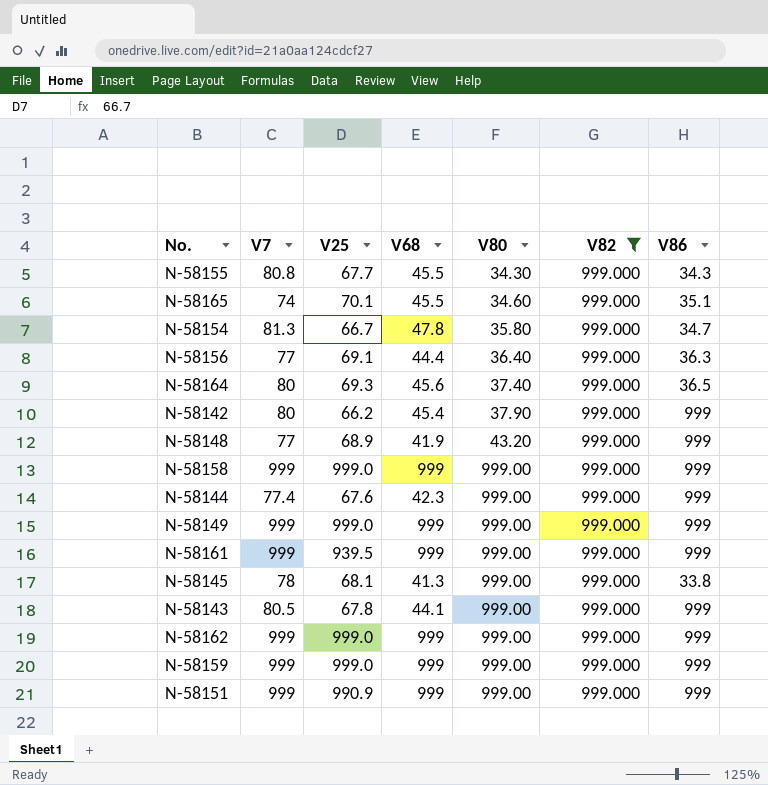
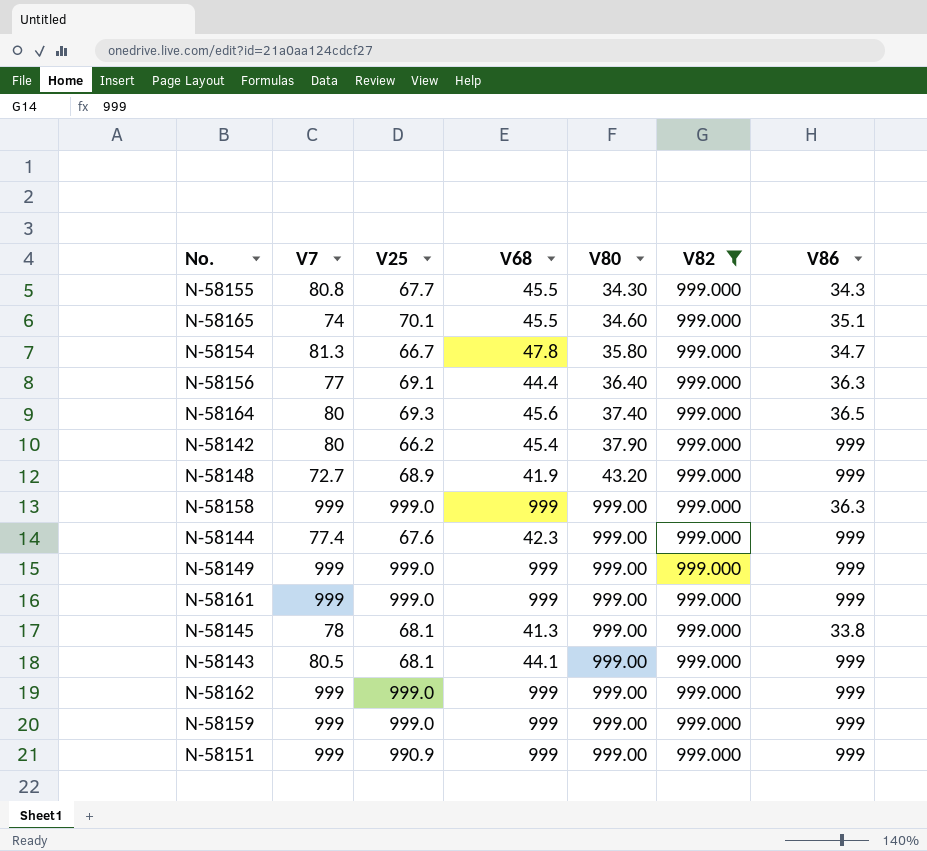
N-58148 | V7: 77 -> 72.7
N-58158 | V86: 999 -> 36.3
N-58161 | V25: 939.5 -> 999.0
N-58143 | V25: 67.8 -> 68.1

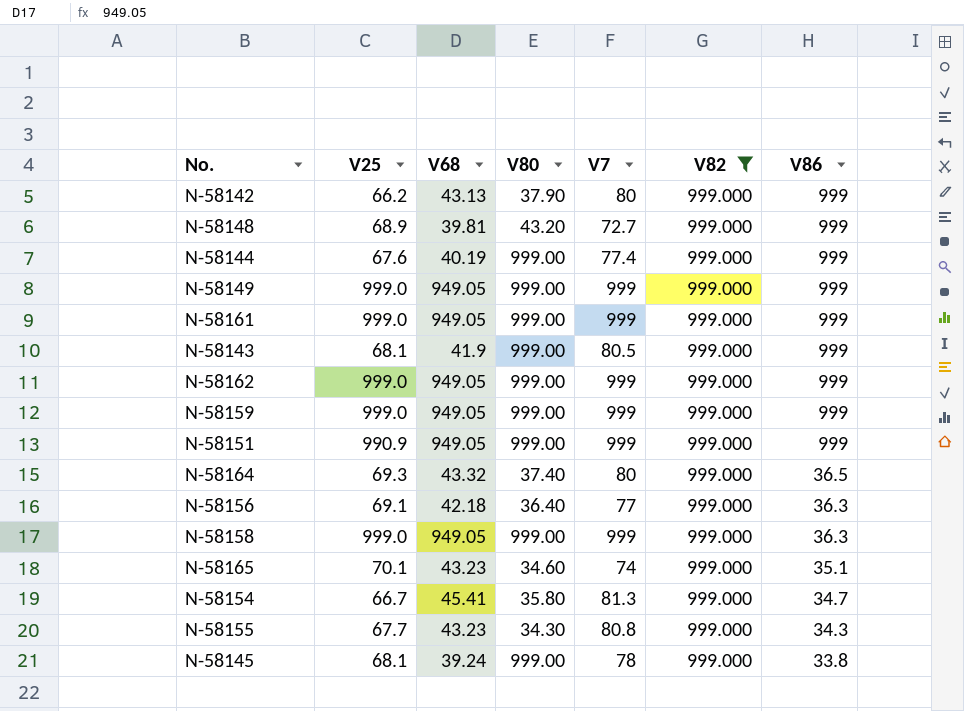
row order: V80 ascending -> V86 descending
column V7 | position: 2 -> 5
N-58142 | V68: 45.4 -> 43.13
N-58148 | V68: 41.9 -> 39.81
N-58144 | V68: 42.3 -> 40.19
N-58149 | V68: 999 -> 949.05
N-58161 | V68: 999 -> 949.05
N-58143 | V68: 44.1 -> 41.9
N-58162 | V68: 999 -> 949.05
N-58159 | V68: 999 -> 949.05
N-58151 | V68: 999 -> 949.05
N-58164 | V68: 45.6 -> 43.32
N-58156 | V68: 44.4 -> 42.18
N-58158 | V68: 999 -> 949.05
N-58165 | V68: 45.5 -> 43.23
N-58154 | V68: 47.8 -> 45.41
N-58155 | V68: 45.5 -> 43.23
N-58145 | V68: 41.3 -> 39.24

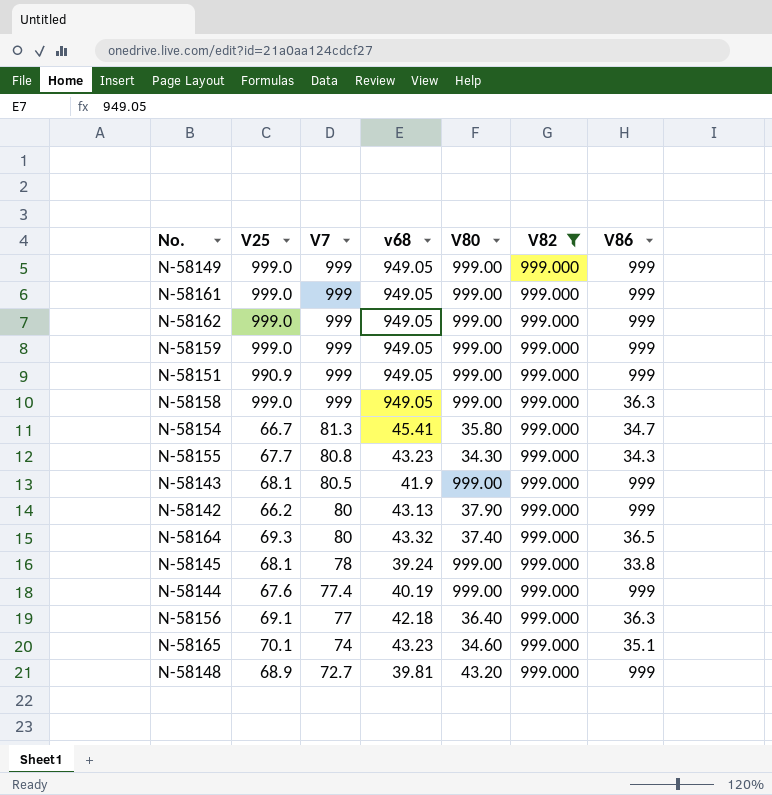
row order: V86 descending -> V7 descending
column V7 | position: 5 -> 3
column name: V68 -> v68

